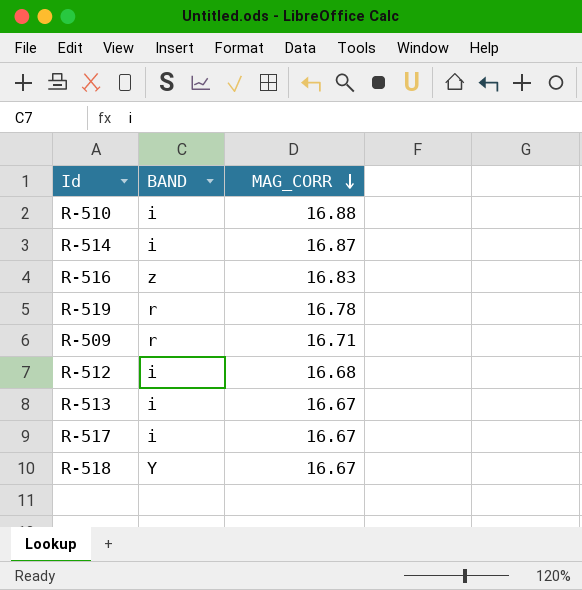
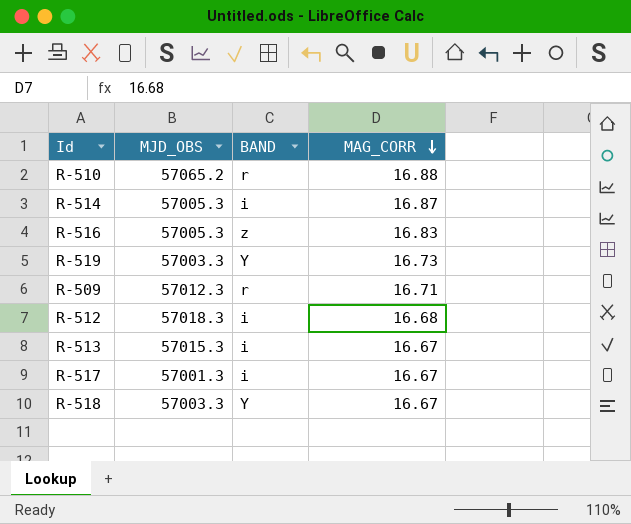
column MJD_OBS | position: none -> 2
R-510 | BAND: i -> r
R-519 | BAND: r -> Y
R-519 | MAG_CORR: 16.78 -> 16.73

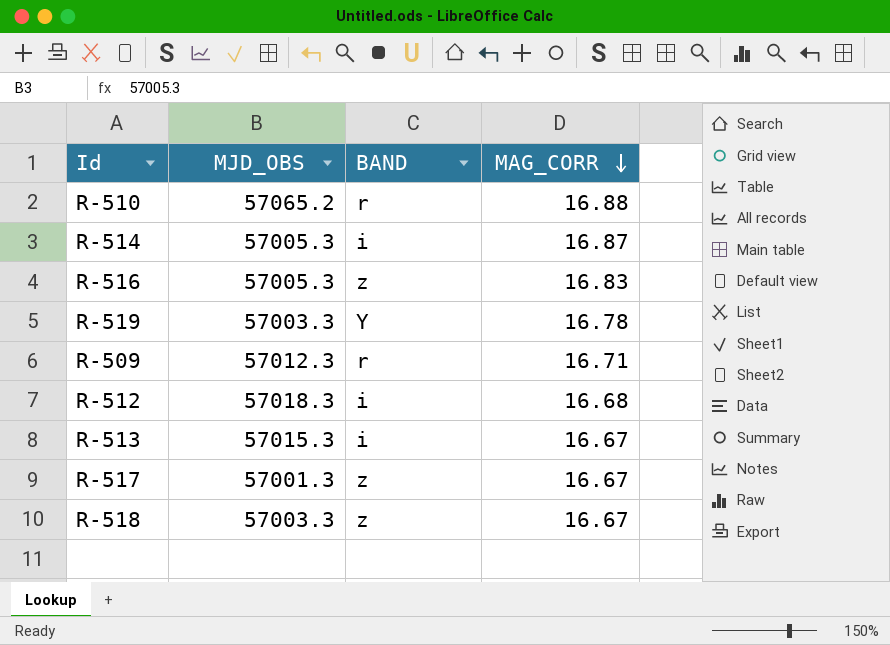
R-519 | MAG_CORR: 16.73 -> 16.78
R-517 | BAND: i -> z
R-518 | BAND: Y -> z

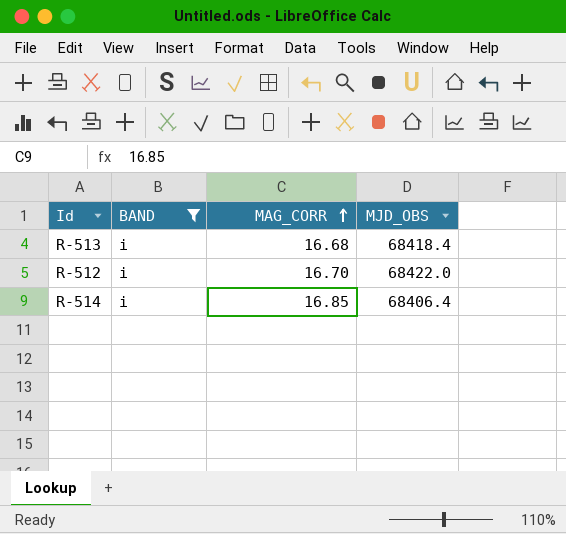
filter: none -> BAND = i
row order: MAG_CORR descending -> MAG_CORR ascending
column MJD_OBS | position: 2 -> 4
R-513 | MAG_CORR: 16.67 -> 16.68
R-513 | MJD_OBS: 57015.3 -> 68418.4
R-512 | MAG_CORR: 16.68 -> 16.70
R-512 | MJD_OBS: 57018.3 -> 68422.0
R-514 | MAG_CORR: 16.87 -> 16.85
R-514 | MJD_OBS: 57005.3 -> 68406.4

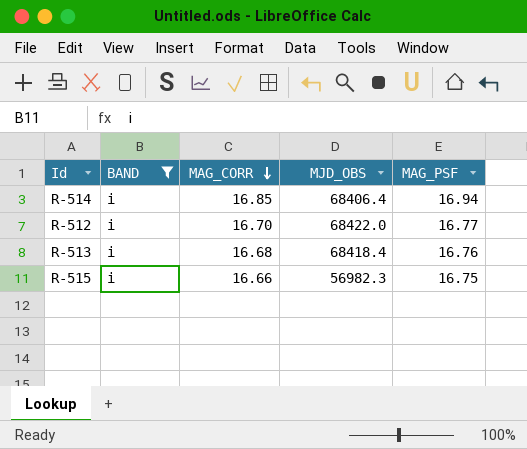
row order: MAG_CORR ascending -> MAG_CORR descending
column MAG_PSF | position: none -> 5
row R-515: none -> i | 16.66 | 56982.3 | 16.75

